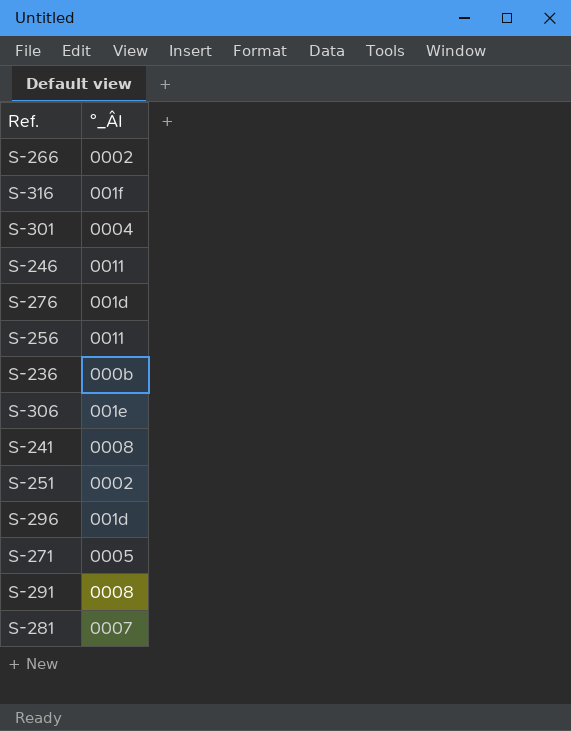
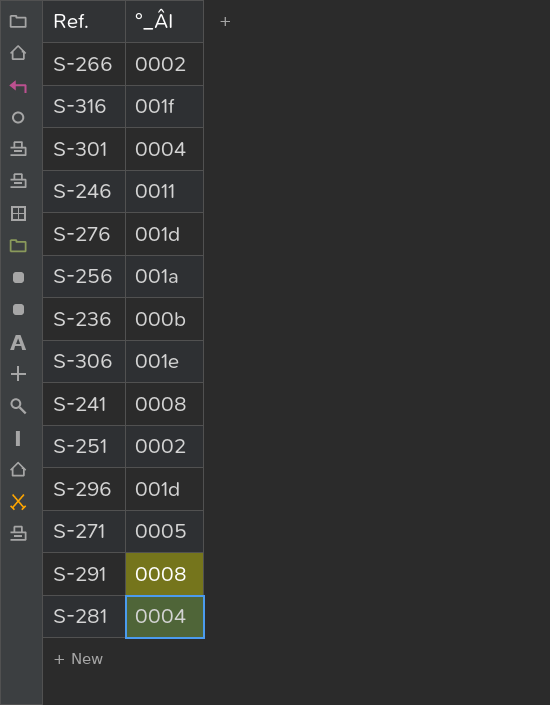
S-256 | °_ÂI: 0011 -> 001a
S-281 | °_ÂI: 0007 -> 0004

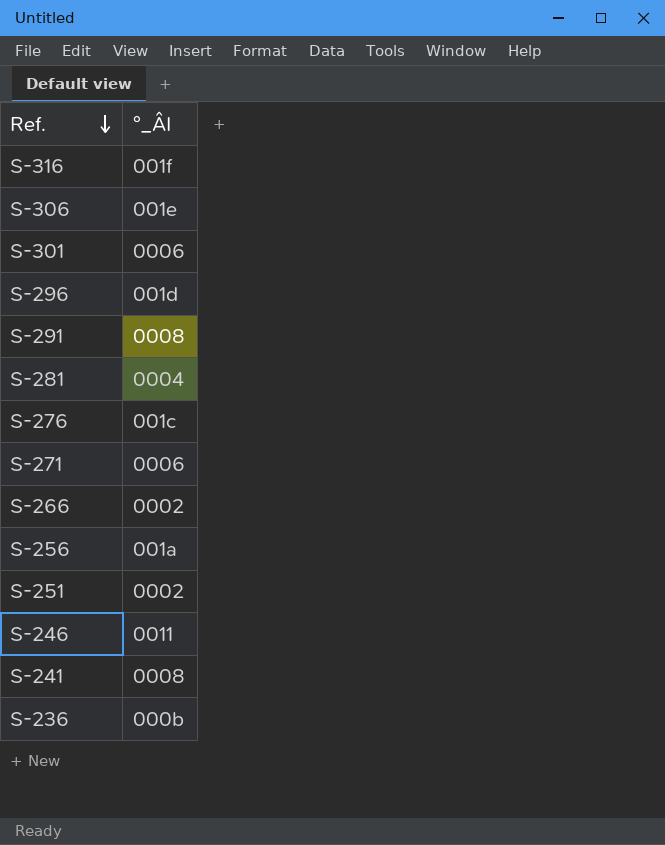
row order: none -> Ref. descending
S-301 | °_ÂI: 0004 -> 0006
S-276 | °_ÂI: 001d -> 001c
S-271 | °_ÂI: 0005 -> 0006

